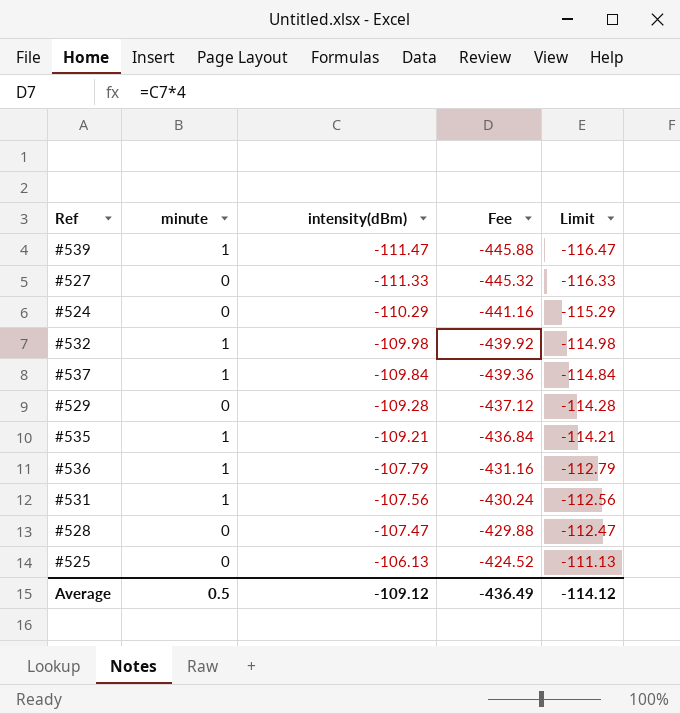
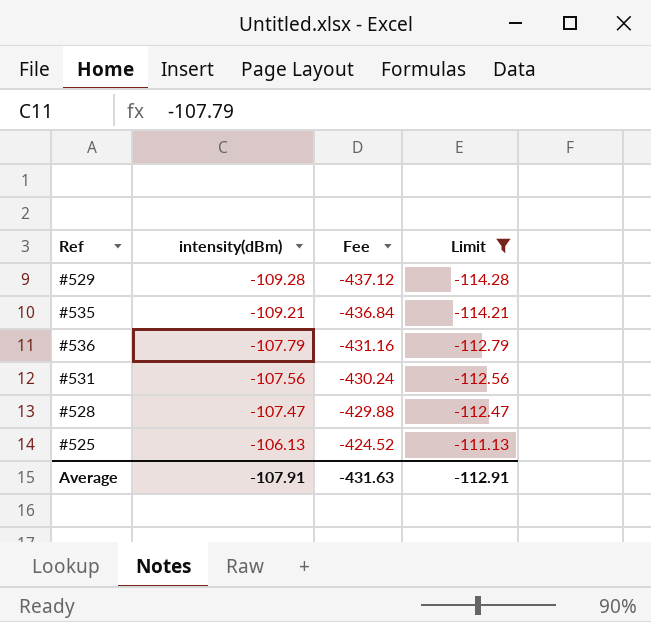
filter: none -> Limit >= -114.28
column minute | position: 2 -> none
Average | intensity(dBm): -109.12 -> -107.91
Average | Fee: -436.49 -> -431.63
Average | Limit: -114.12 -> -112.91

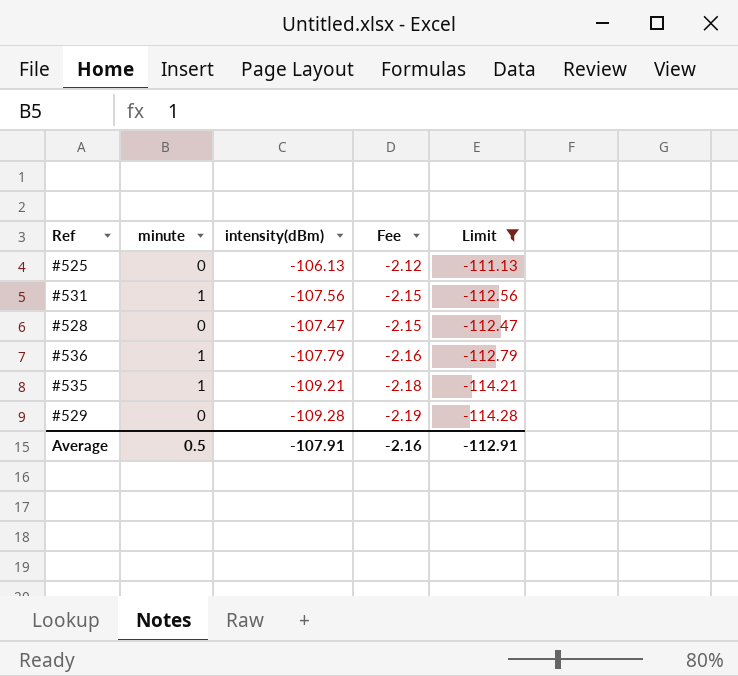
row order: intensity(dBm) ascending -> Fee descending
column minute | position: none -> 2
column Fee | formula: [intensity(dBm)] * 4 -> [intensity(dBm)] * 0.02
Average | Fee: -431.63 -> -2.16

